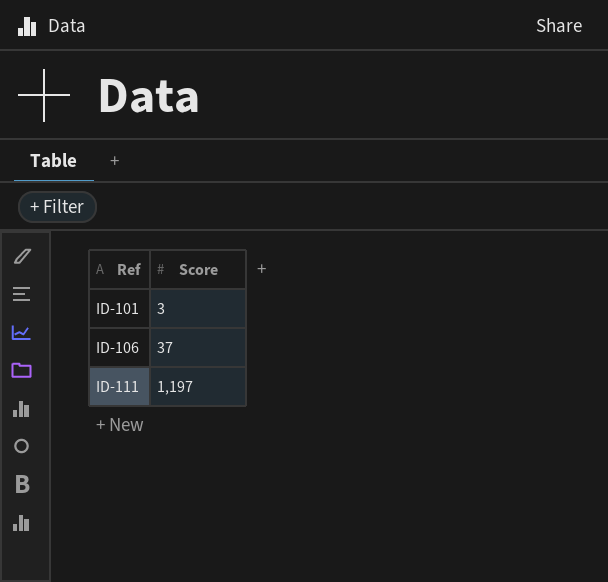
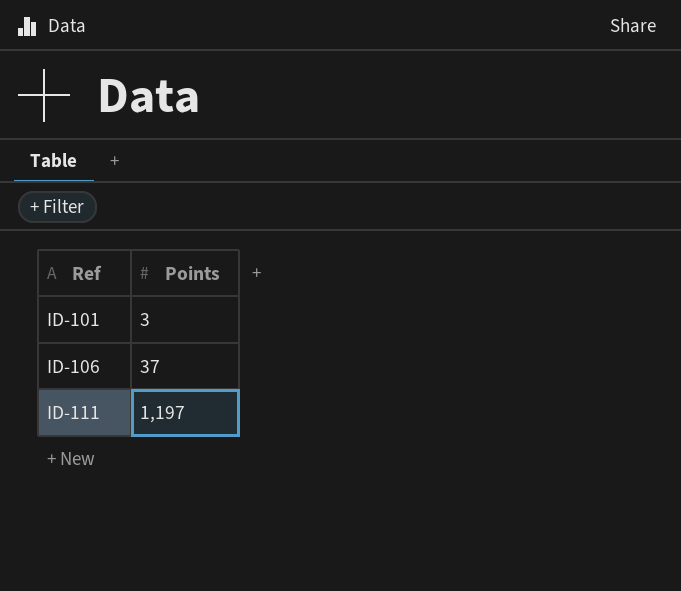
column name: Score -> Points

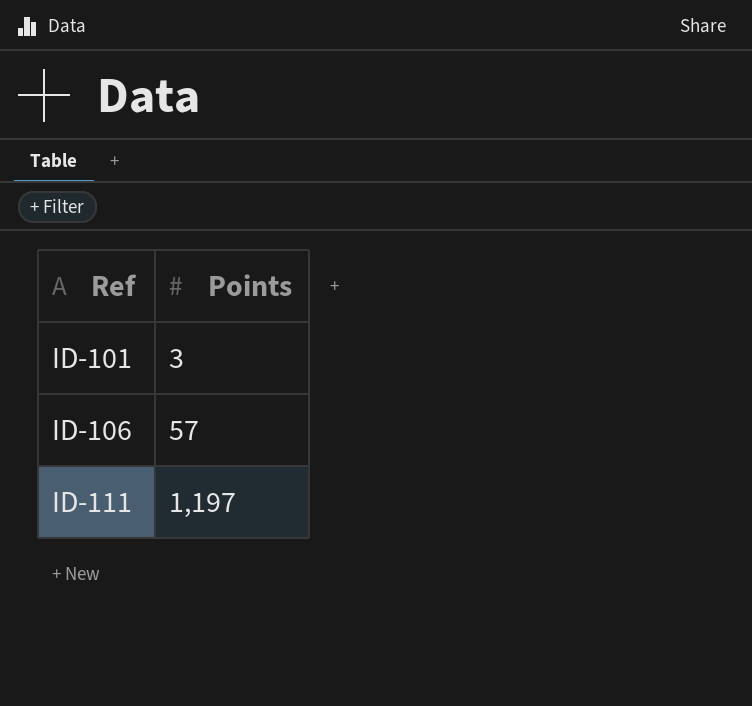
ID-106 | Points: 37 -> 57

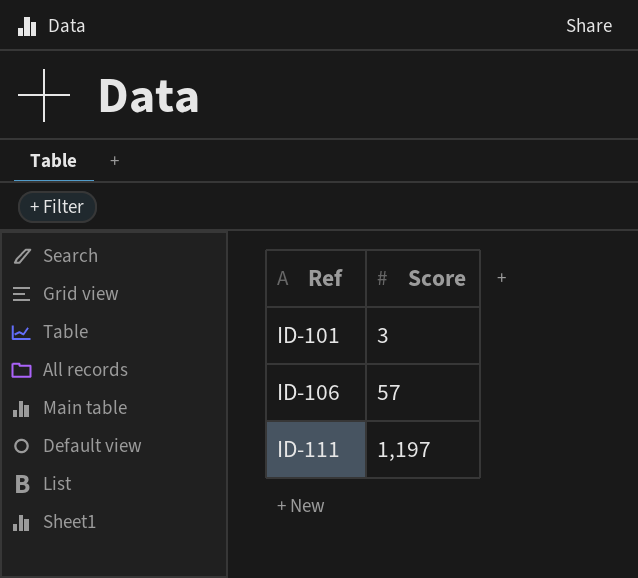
column name: Points -> Score

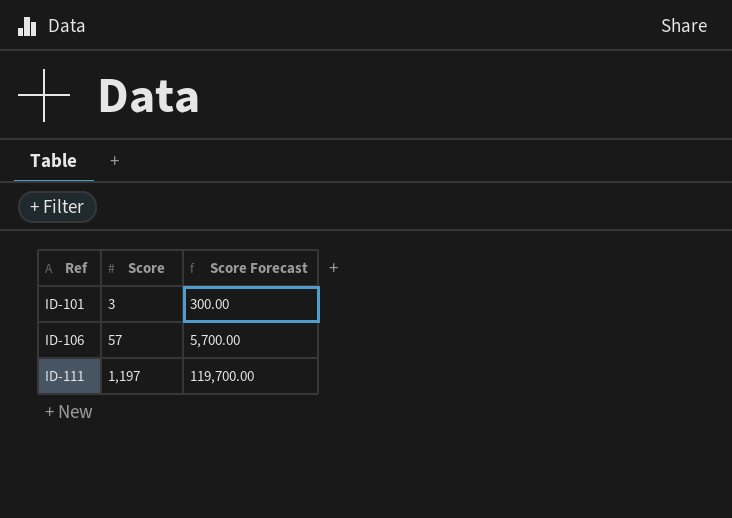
column Score Forecast | formula: none -> [Score] * 100

